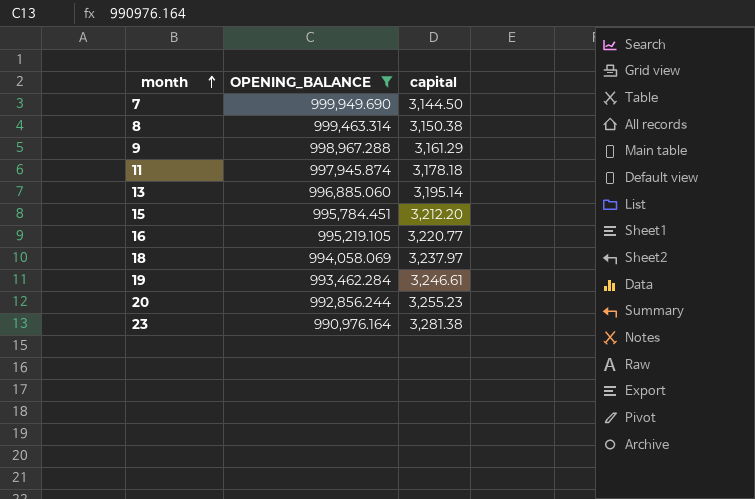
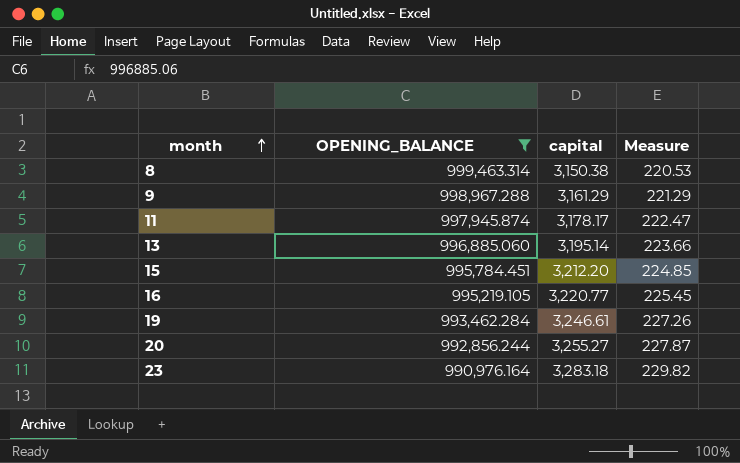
column Measure | formula: none -> [capital] * 0.07
row 7: 999,949.690 | 3,144.50 -> none
row 18: 994,058.069 | 3,237.97 -> none
11 | capital: 3,178.18 -> 3,178.17
20 | capital: 3,255.23 -> 3,255.27
23 | capital: 3,281.38 -> 3,283.18

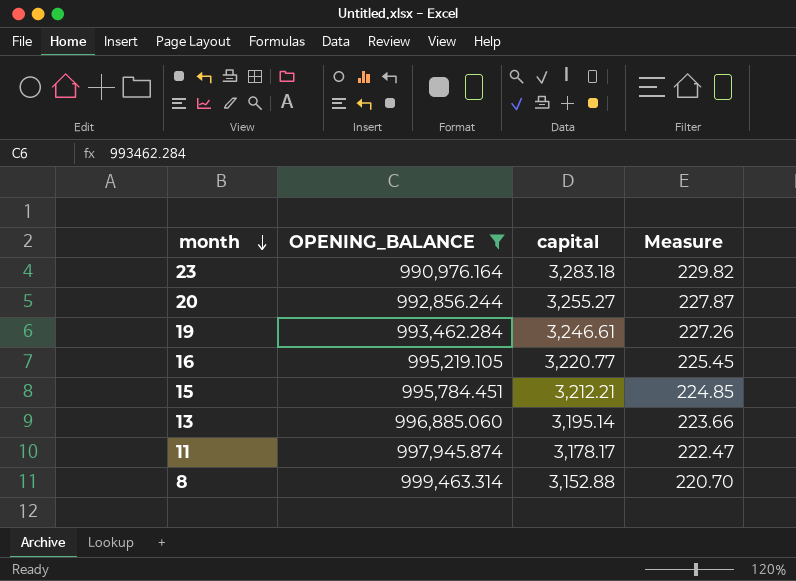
row order: month ascending -> month descending
row 9: 998,967.288 | 3,161.29 | 221.29 -> none
15 | capital: 3,212.20 -> 3,212.21
8 | capital: 3,150.38 -> 3,152.88
8 | Measure: 220.53 -> 220.70

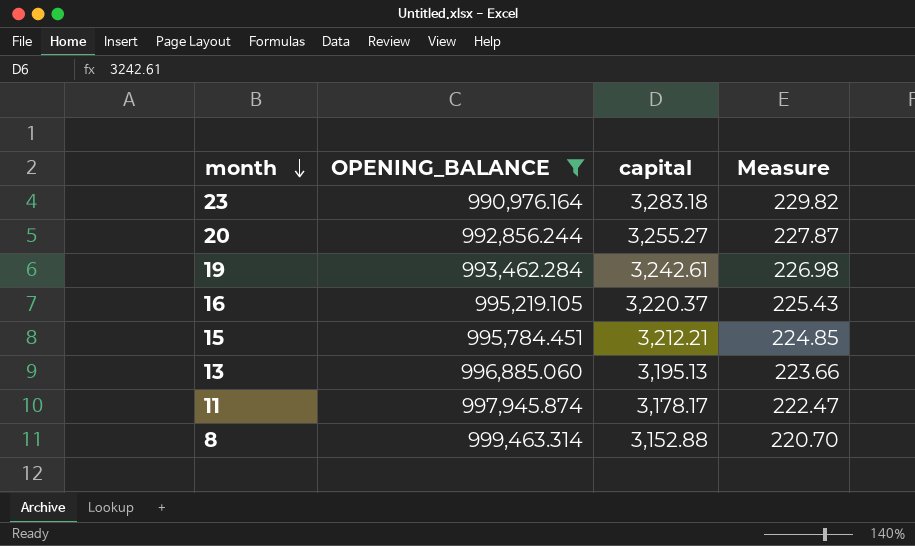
19 | capital: 3,246.61 -> 3,242.61
19 | Measure: 227.26 -> 226.98
16 | capital: 3,220.77 -> 3,220.37
16 | Measure: 225.45 -> 225.43
13 | capital: 3,195.14 -> 3,195.13

